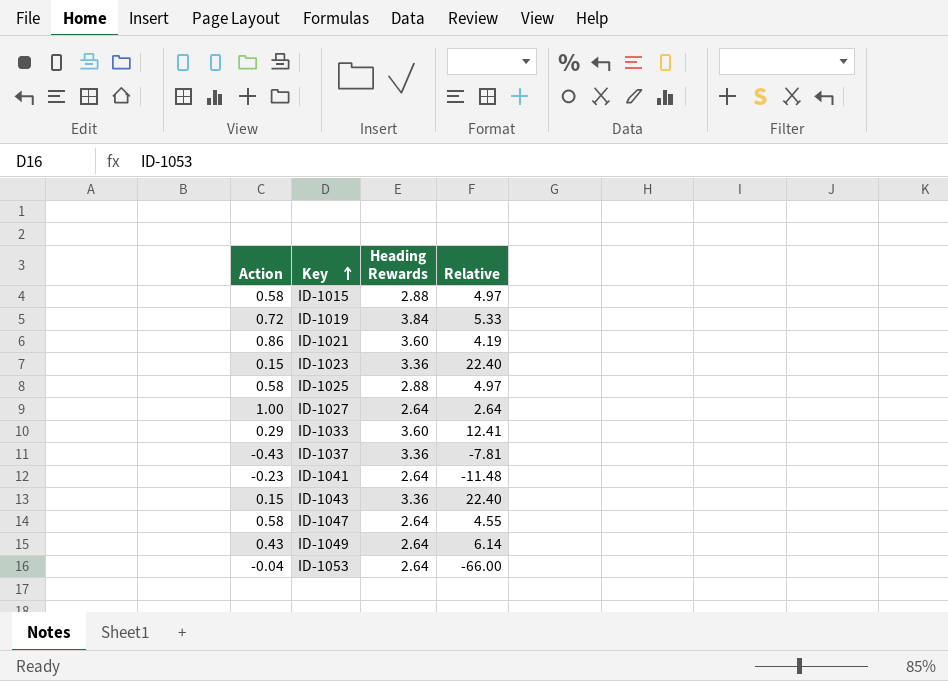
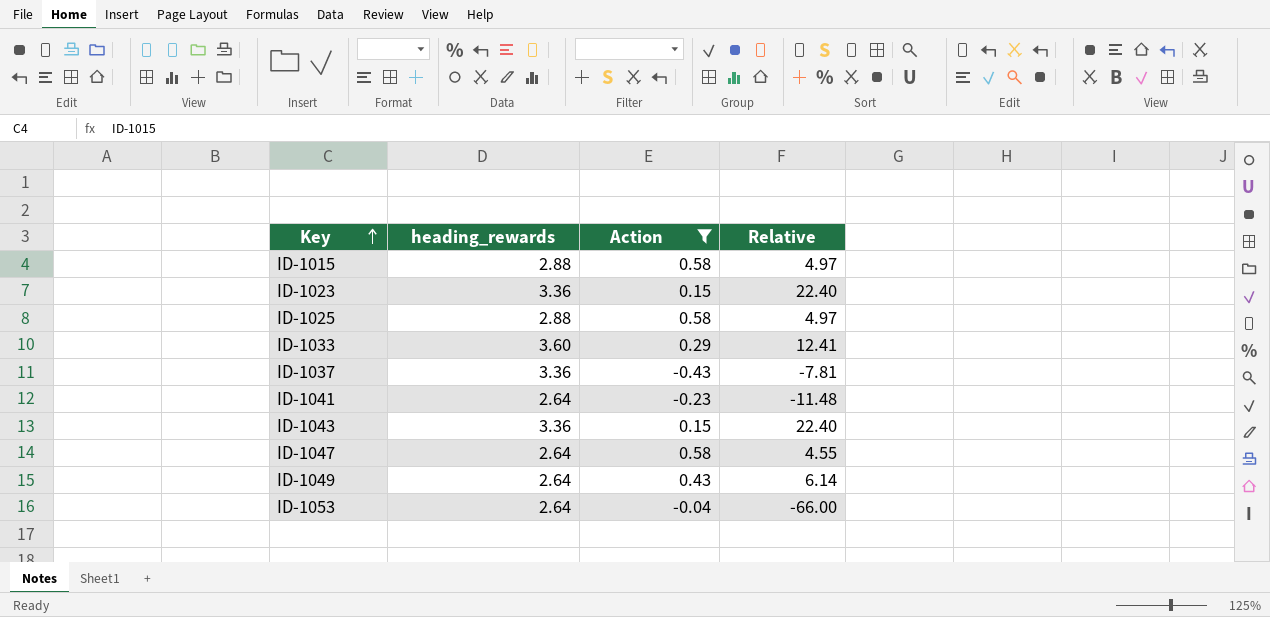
filter: none -> Action <= 0.58
column name: Heading Rewards -> heading_rewards
column Action | position: 1 -> 3

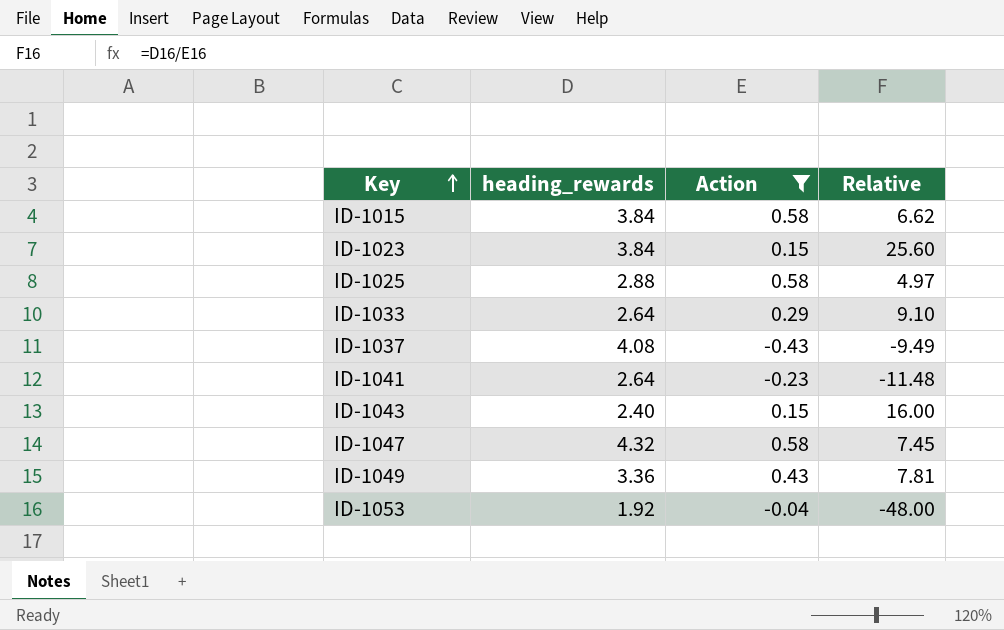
ID-1015 | heading_rewards: 2.88 -> 3.84
ID-1015 | Relative: 4.97 -> 6.62
ID-1023 | heading_rewards: 3.36 -> 3.84
ID-1023 | Relative: 22.40 -> 25.60
ID-1033 | heading_rewards: 3.60 -> 2.64
ID-1033 | Relative: 12.41 -> 9.10
ID-1037 | heading_rewards: 3.36 -> 4.08
ID-1037 | Relative: -7.81 -> -9.49
ID-1043 | heading_rewards: 3.36 -> 2.40
ID-1043 | Relative: 22.40 -> 16.00
ID-1047 | heading_rewards: 2.64 -> 4.32
ID-1047 | Relative: 4.55 -> 7.45
ID-1049 | heading_rewards: 2.64 -> 3.36
ID-1049 | Relative: 6.14 -> 7.81
ID-1053 | heading_rewards: 2.64 -> 1.92
ID-1053 | Relative: -66.00 -> -48.00

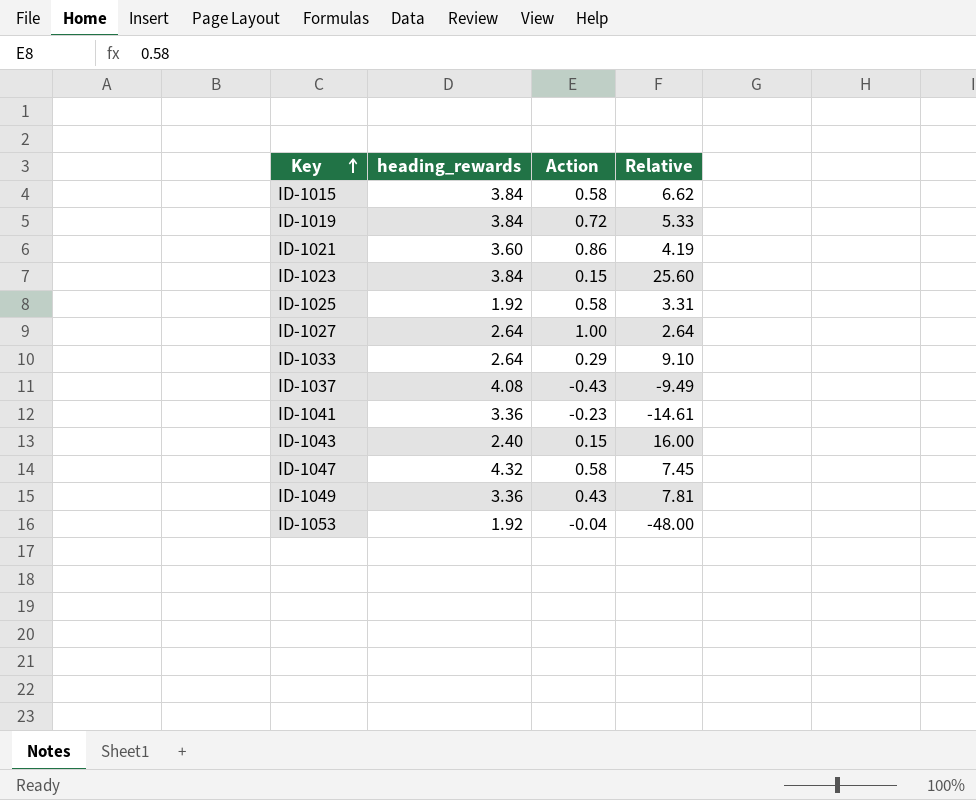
filter: Action <= 0.58 -> none
ID-1025 | heading_rewards: 2.88 -> 1.92
ID-1025 | Relative: 4.97 -> 3.31
ID-1041 | heading_rewards: 2.64 -> 3.36
ID-1041 | Relative: -11.48 -> -14.61

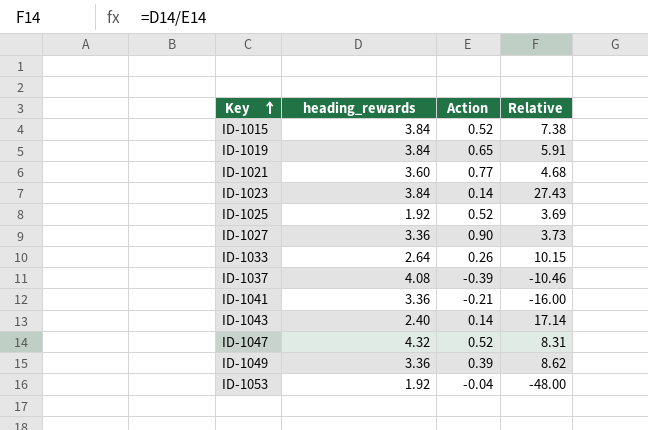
ID-1015 | Action: 0.58 -> 0.52
ID-1015 | Relative: 6.62 -> 7.38
ID-1019 | Action: 0.72 -> 0.65
ID-1019 | Relative: 5.33 -> 5.91
ID-1021 | Action: 0.86 -> 0.77
ID-1021 | Relative: 4.19 -> 4.68
ID-1023 | Action: 0.15 -> 0.14
ID-1023 | Relative: 25.60 -> 27.43
ID-1025 | Action: 0.58 -> 0.52
ID-1025 | Relative: 3.31 -> 3.69
ID-1027 | heading_rewards: 2.64 -> 3.36
ID-1027 | Action: 1.00 -> 0.90
ID-1027 | Relative: 2.64 -> 3.73
ID-1033 | Action: 0.29 -> 0.26
ID-1033 | Relative: 9.10 -> 10.15
ID-1037 | Action: -0.43 -> -0.39
ID-1037 | Relative: -9.49 -> -10.46
ID-1041 | Action: -0.23 -> -0.21
ID-1041 | Relative: -14.61 -> -16.00
ID-1043 | Action: 0.15 -> 0.14
ID-1043 | Relative: 16.00 -> 17.14
ID-1047 | Action: 0.58 -> 0.52
ID-1047 | Relative: 7.45 -> 8.31
ID-1049 | Action: 0.43 -> 0.39
ID-1049 | Relative: 7.81 -> 8.62

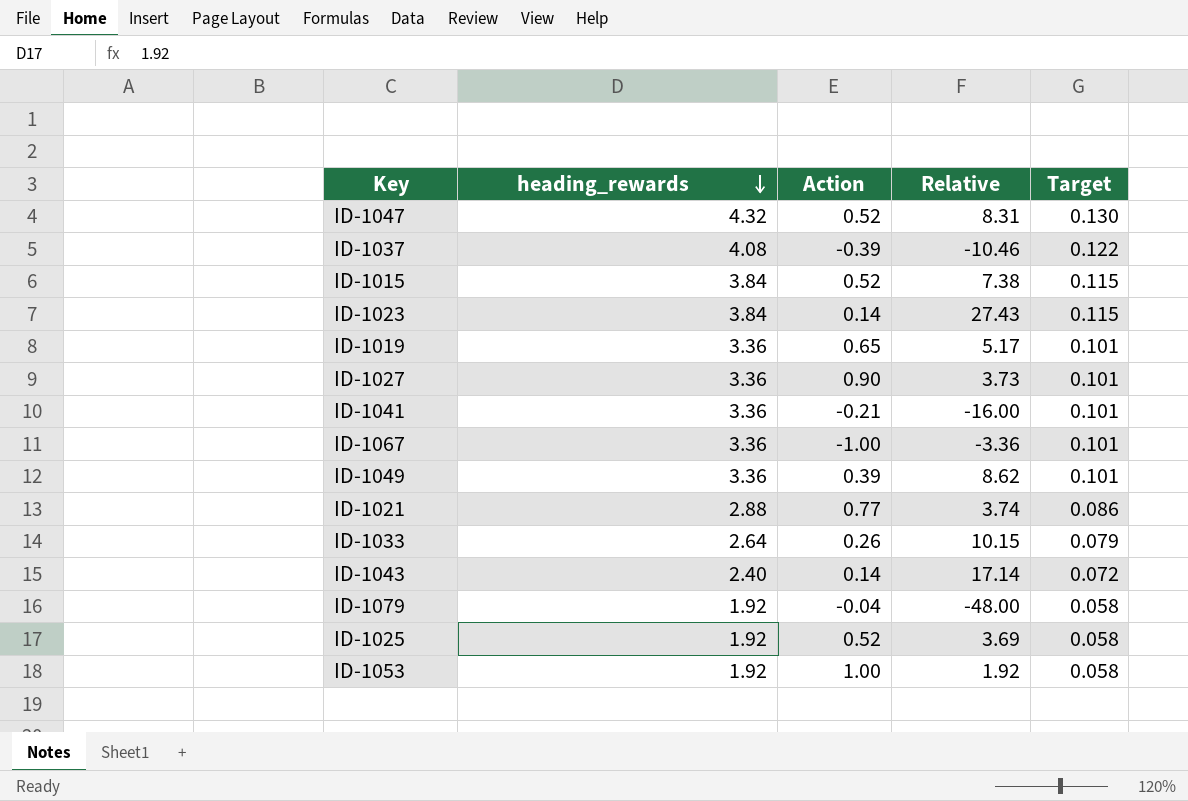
row order: Key ascending -> heading_rewards descending
column Target | formula: none -> [heading_rewards] * 0.03
ID-1019 | heading_rewards: 3.84 -> 3.36
ID-1019 | Relative: 5.91 -> 5.17
row ID-1067: none -> 3.36 | -1.00 | -3.36 | 0.101
ID-1021 | heading_rewards: 3.60 -> 2.88
ID-1021 | Relative: 4.68 -> 3.74
row ID-1079: none -> 1.92 | -0.04 | -48.00 | 0.058
ID-1053 | Action: -0.04 -> 1.00
ID-1053 | Relative: -48.00 -> 1.92

